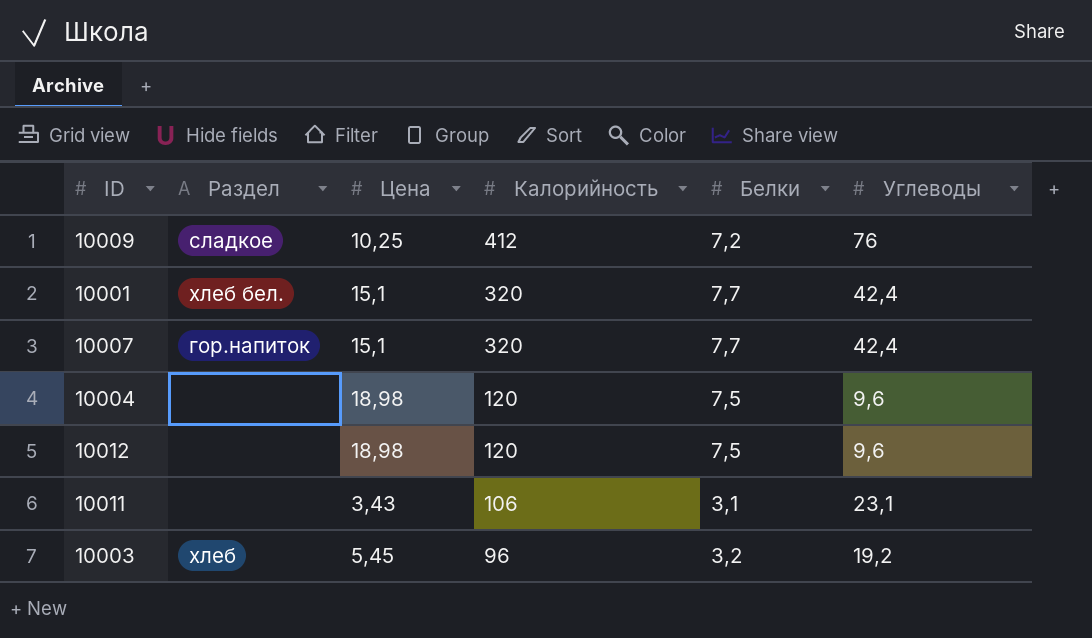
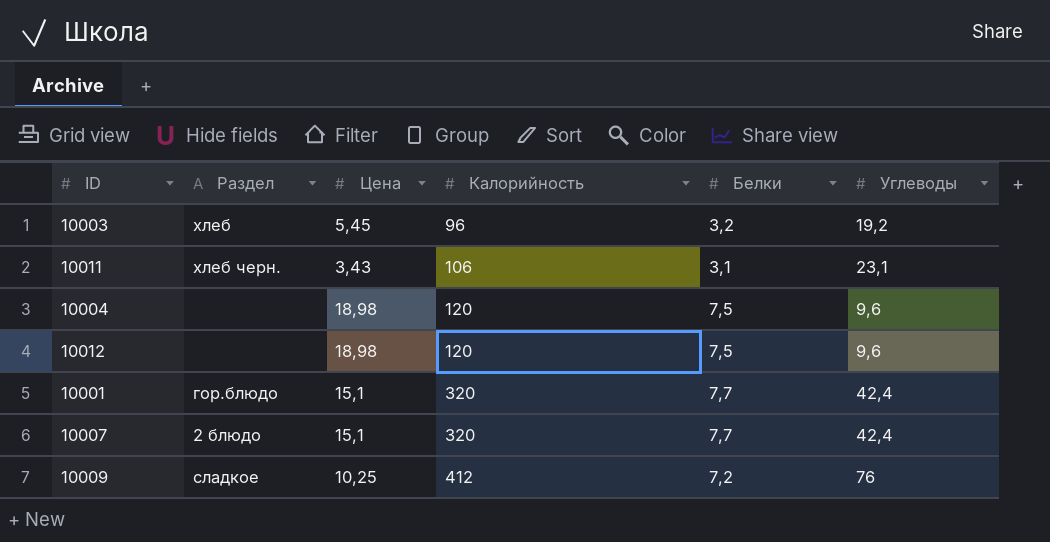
row order: Калорийность descending -> Калорийность ascending
10011 | Раздел: none -> хлеб черн.
10001 | Раздел: хлеб бел. -> гор.блюдо
10007 | Раздел: гор.напиток -> 2 блюдо

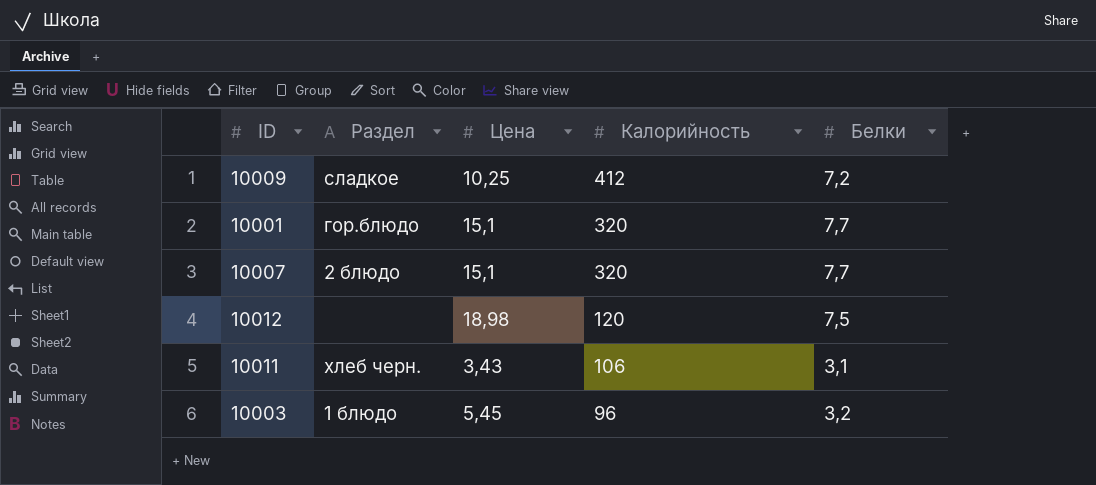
row order: Калорийность ascending -> Калорийность descending
column Углеводы | position: 6 -> none
row 10004: none | 18,98 | 120 | 7,5 | 9,6 -> none
10003 | Раздел: хлеб -> 1 блюдо

